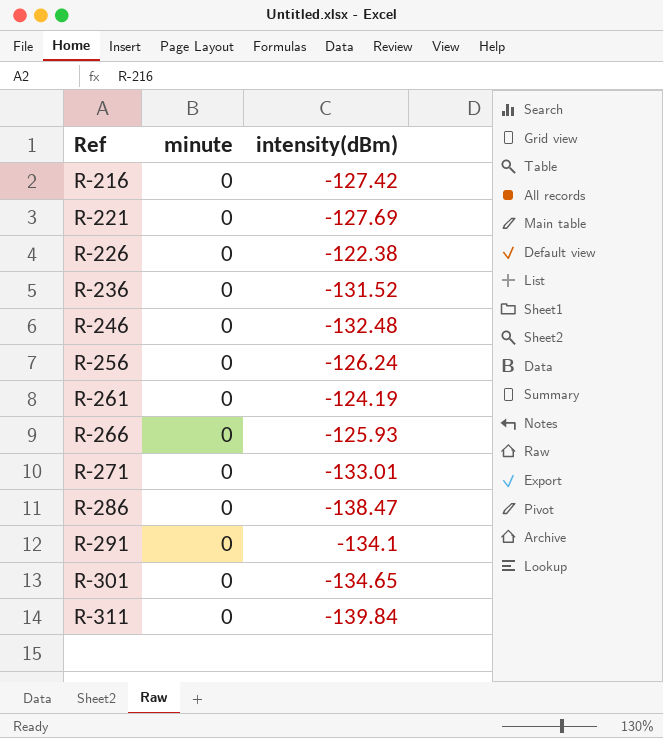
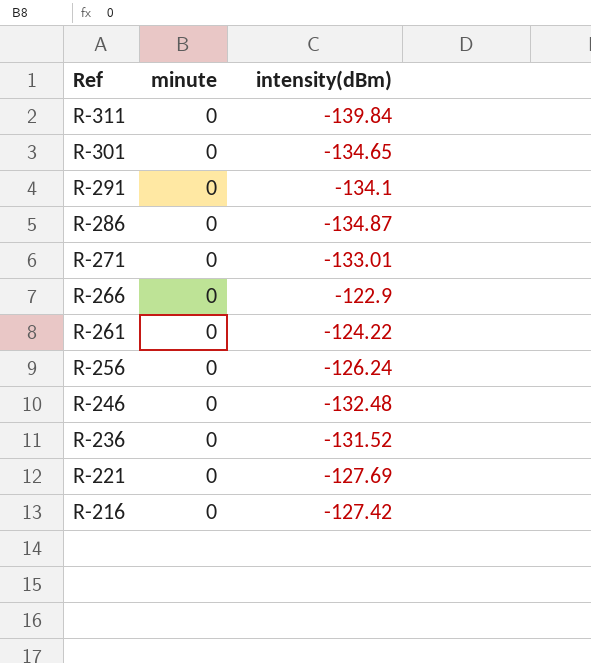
row order: Ref ascending -> Ref descending
row R-226: 0 | -122.38 -> none
R-286 | intensity(dBm): -138.47 -> -134.87
R-266 | intensity(dBm): -125.93 -> -122.9
R-261 | intensity(dBm): -124.19 -> -124.22

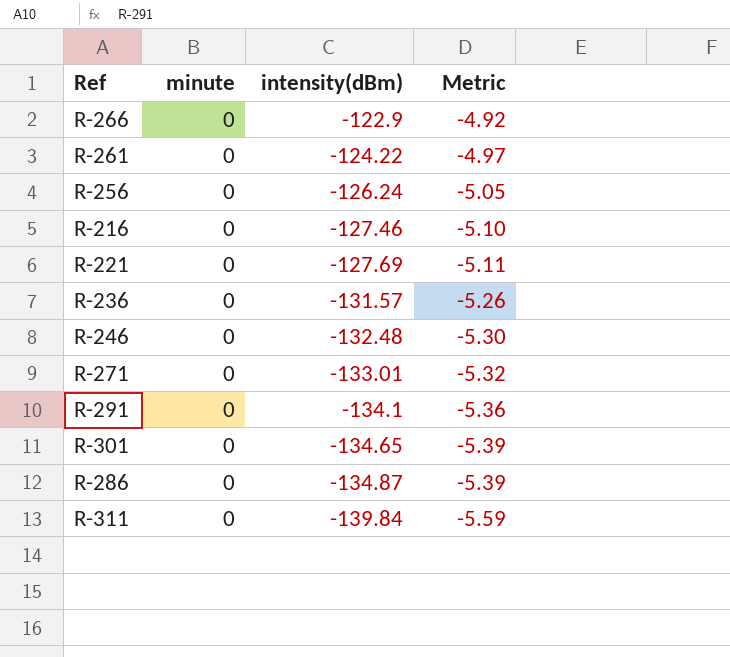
row order: Ref descending -> intensity(dBm) descending
column Metric | formula: none -> [intensity(dBm)] * 0.04
R-216 | intensity(dBm): -127.42 -> -127.46
R-236 | intensity(dBm): -131.52 -> -131.57

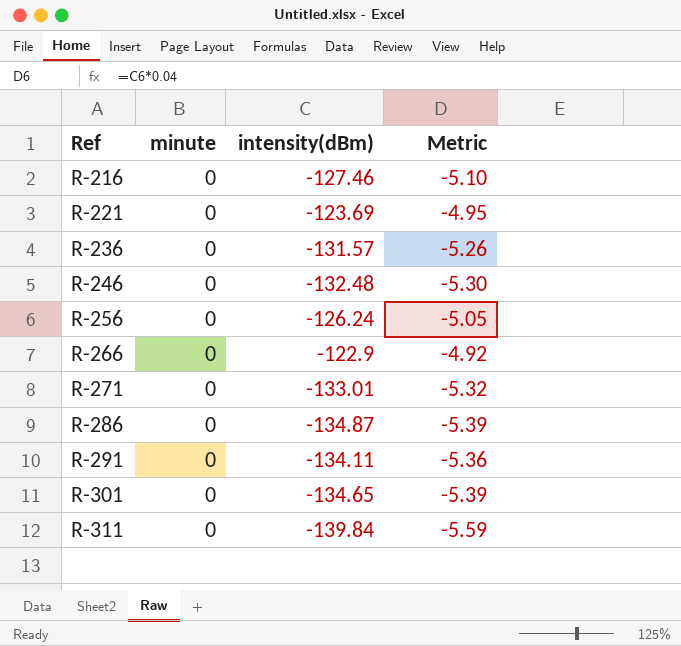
row order: intensity(dBm) descending -> Ref ascending
row R-261: 0 | -124.22 | -4.97 -> none
R-221 | intensity(dBm): -127.69 -> -123.69
R-221 | Metric: -5.11 -> -4.95
R-291 | intensity(dBm): -134.1 -> -134.11

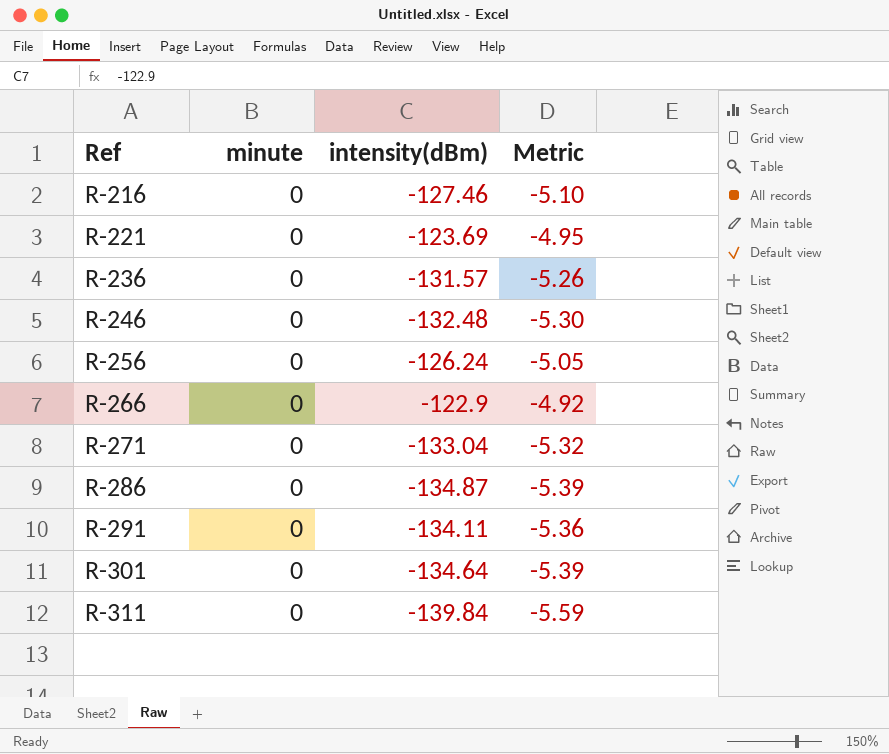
R-271 | intensity(dBm): -133.01 -> -133.04
R-301 | intensity(dBm): -134.65 -> -134.64

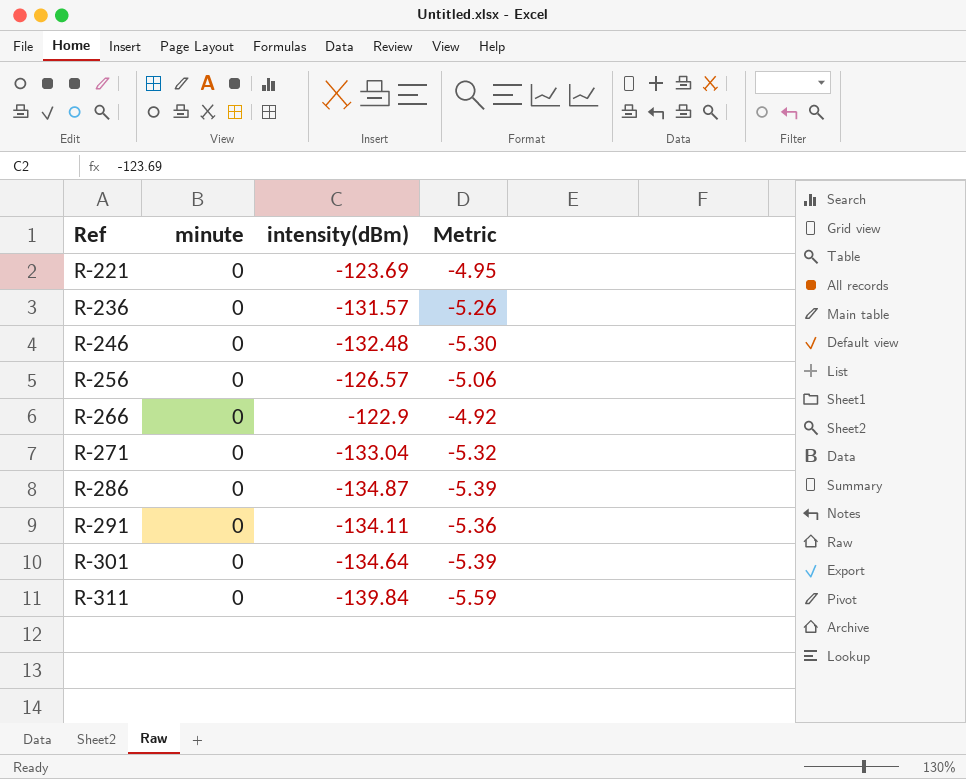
row R-216: 0 | -127.46 | -5.10 -> none
R-256 | intensity(dBm): -126.24 -> -126.57
R-256 | Metric: -5.05 -> -5.06

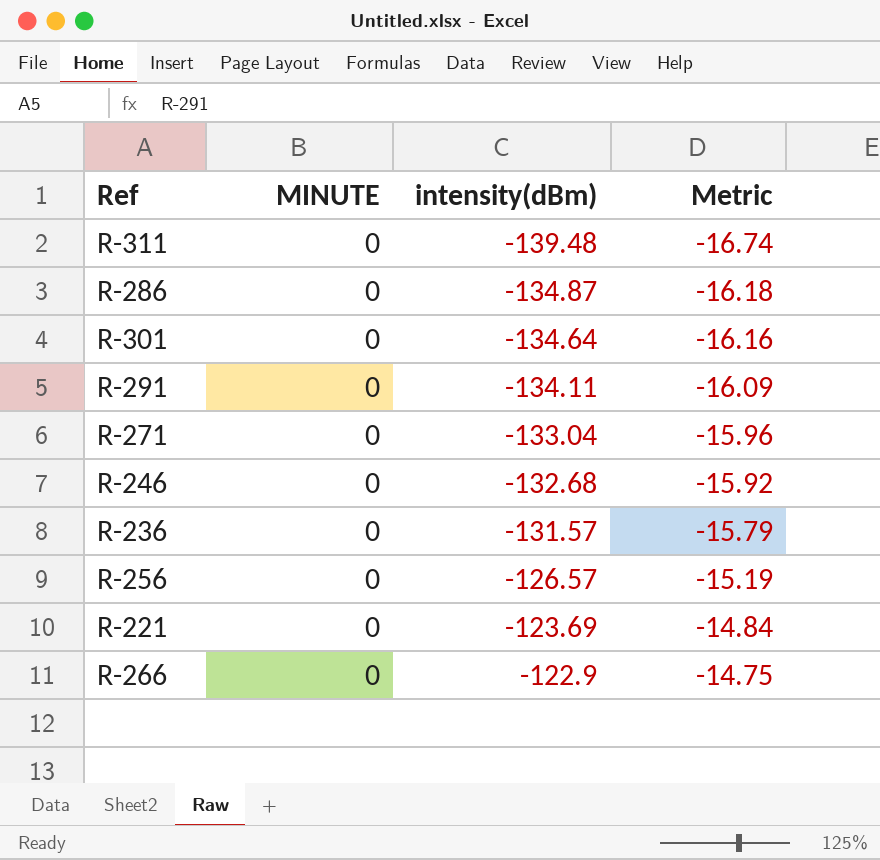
row order: Ref ascending -> intensity(dBm) ascending
column name: minute -> MINUTE
column Metric | formula: [intensity(dBm)] * 0.04 -> [intensity(dBm)] * 0.12
R-311 | intensity(dBm): -139.84 -> -139.48
R-246 | intensity(dBm): -132.48 -> -132.68

